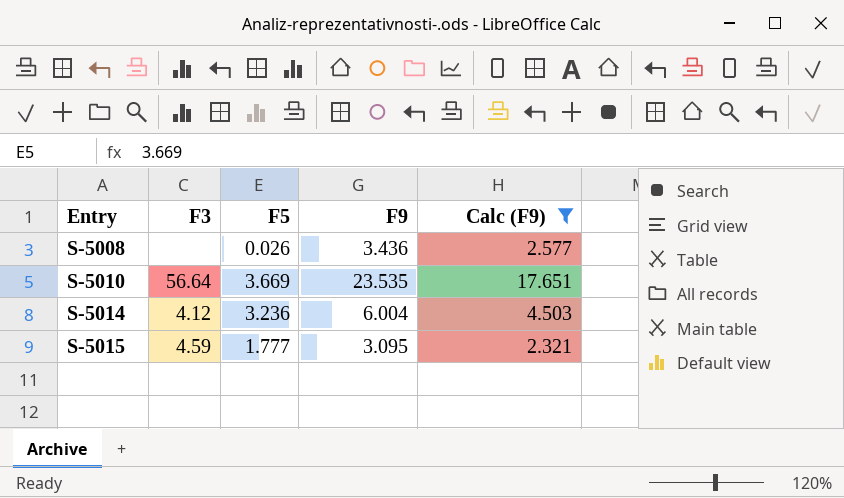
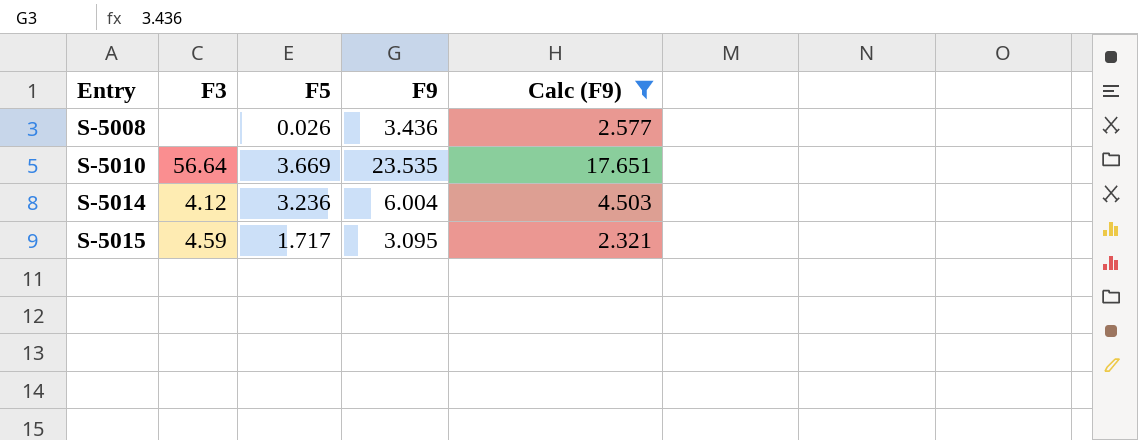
S-5015 | F5: 1.777 -> 1.717

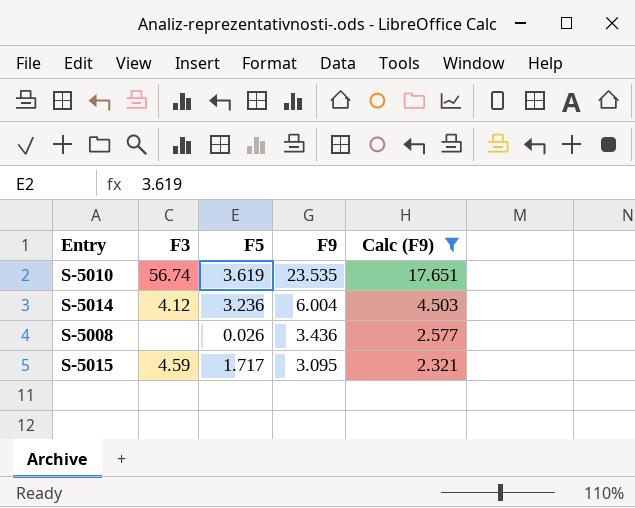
row order: Entry ascending -> F9 descending
S-5010 | F3: 56.64 -> 56.74
S-5010 | F5: 3.669 -> 3.619

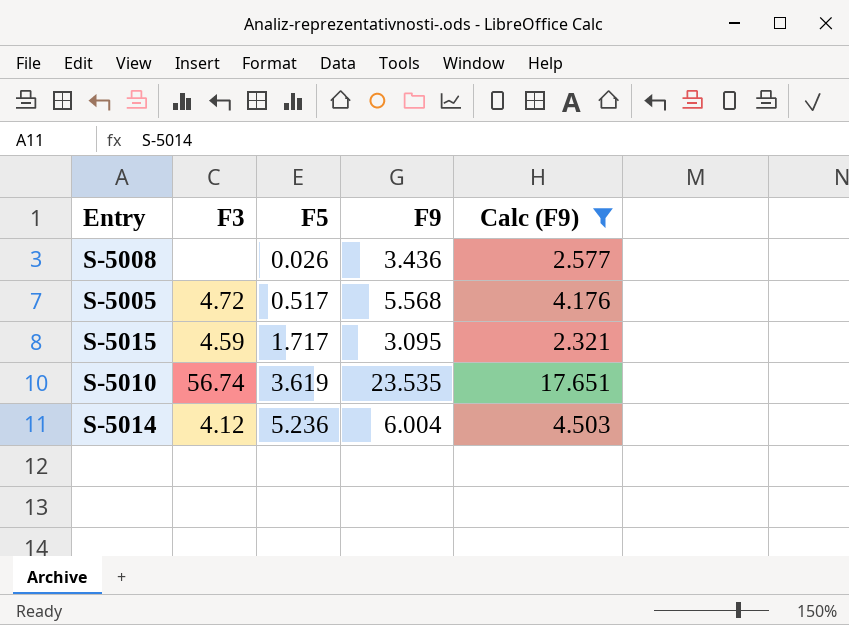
row order: F9 descending -> F5 ascending
row S-5005: none -> 4.72 | 0.517 | 5.568 | 4.176
S-5014 | F5: 3.236 -> 5.236

